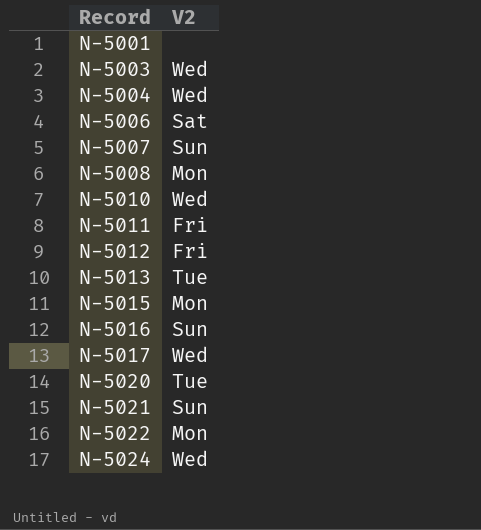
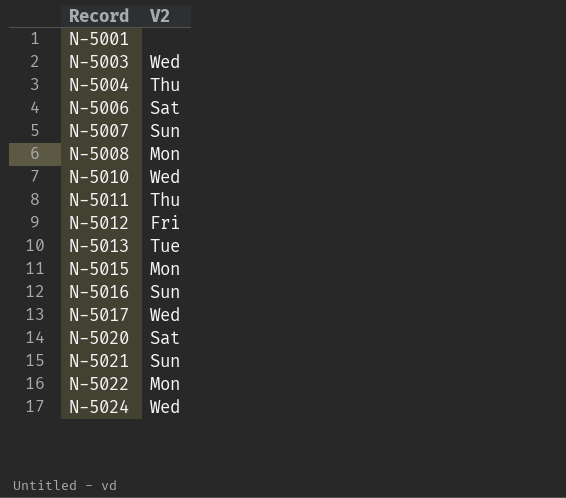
N-5004 | V2: Wed -> Thu
N-5011 | V2: Fri -> Thu
N-5020 | V2: Tue -> Sat

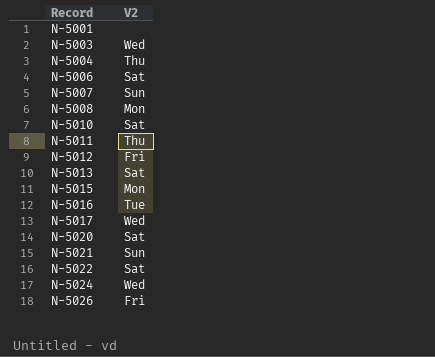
N-5010 | V2: Wed -> Sat
N-5013 | V2: Tue -> Sat
N-5016 | V2: Sun -> Tue
N-5022 | V2: Mon -> Sat
row N-5026: none -> Fri

